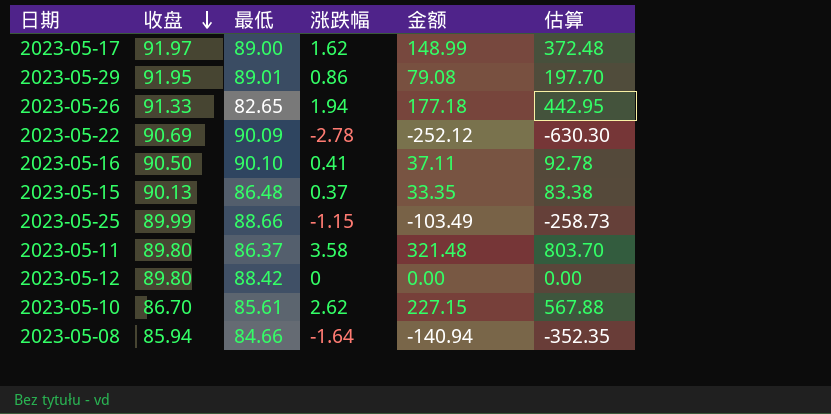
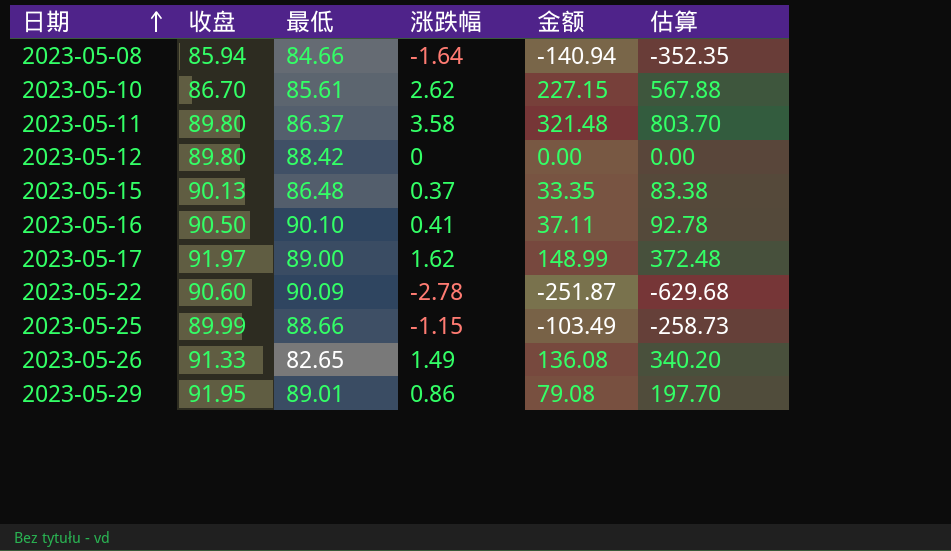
row order: 收盘 descending -> 日期 ascending
2023-05-22 | 收盘: 90.69 -> 90.60
2023-05-22 | 金额: -252.12 -> -251.87
2023-05-22 | 估算: -630.30 -> -629.68
2023-05-26 | 涨跌幅: 1.94 -> 1.49
2023-05-26 | 金额: 177.18 -> 136.08
2023-05-26 | 估算: 442.95 -> 340.20

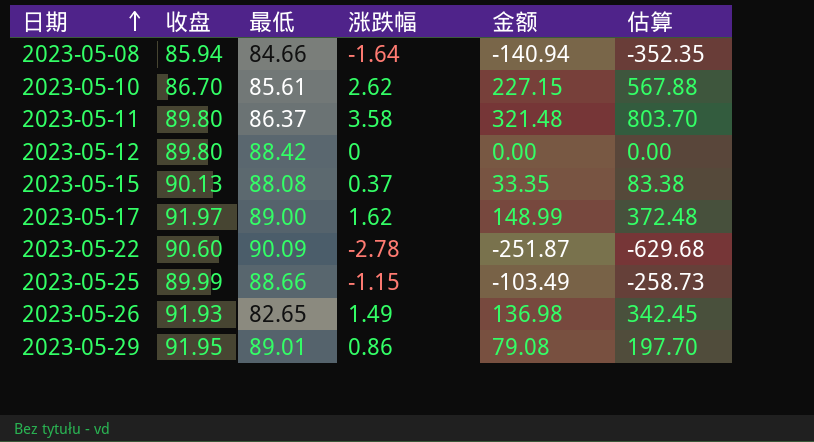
row 2023-05-16: 90.50 | 90.10 | 0.41 | 37.11 | 92.78 -> none
2023-05-15 | 最低: 86.48 -> 88.08
2023-05-26 | 收盘: 91.33 -> 91.93
2023-05-26 | 金额: 136.08 -> 136.98
2023-05-26 | 估算: 340.20 -> 342.45

